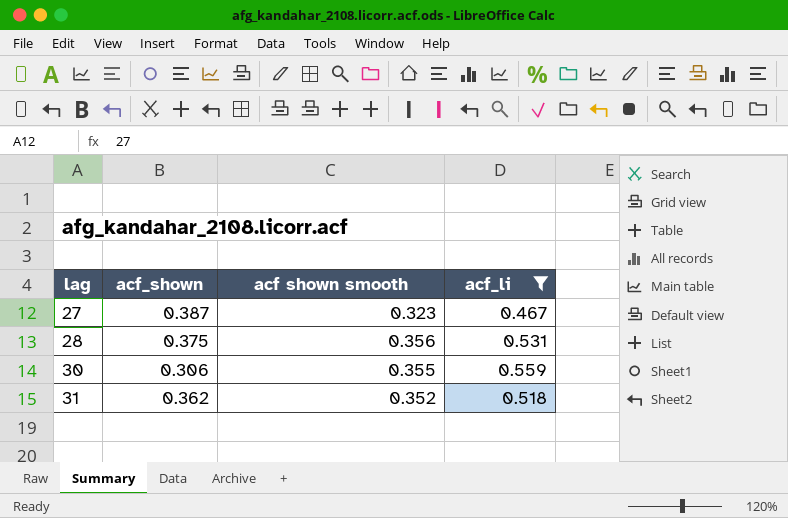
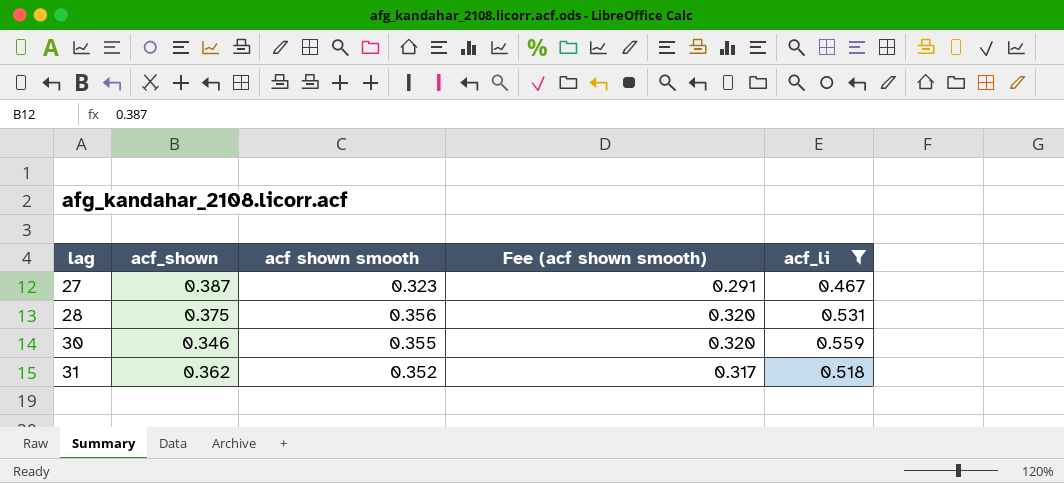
column Fee (acf shown smooth) | formula: none -> [acf shown smooth] * 0.9
30 | acf_shown: 0.306 -> 0.346

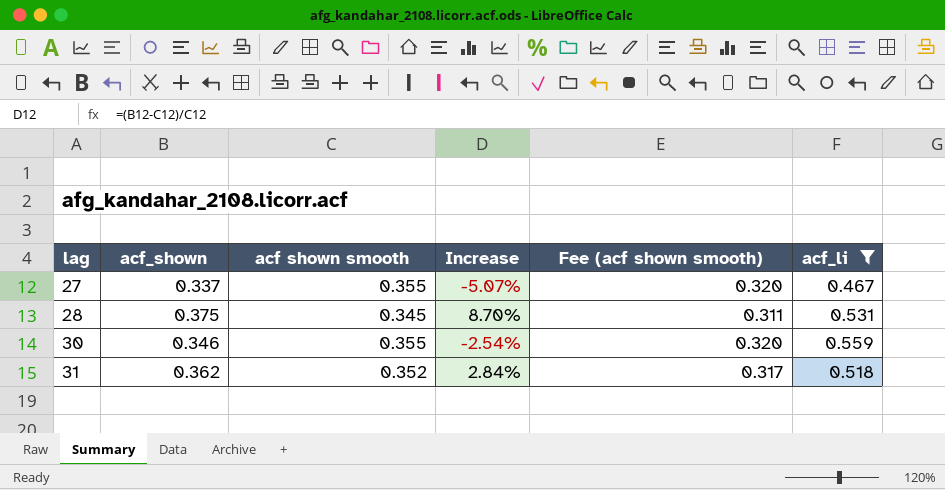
column Increase | formula: none -> ([acf_shown] - [acf shown smooth]) / [acf shown smooth]
27 | acf_shown: 0.387 -> 0.337
27 | acf shown smooth: 0.323 -> 0.355
27 | Fee (acf shown smooth): 0.291 -> 0.320
28 | acf shown smooth: 0.356 -> 0.345
28 | Fee (acf shown smooth): 0.320 -> 0.311

